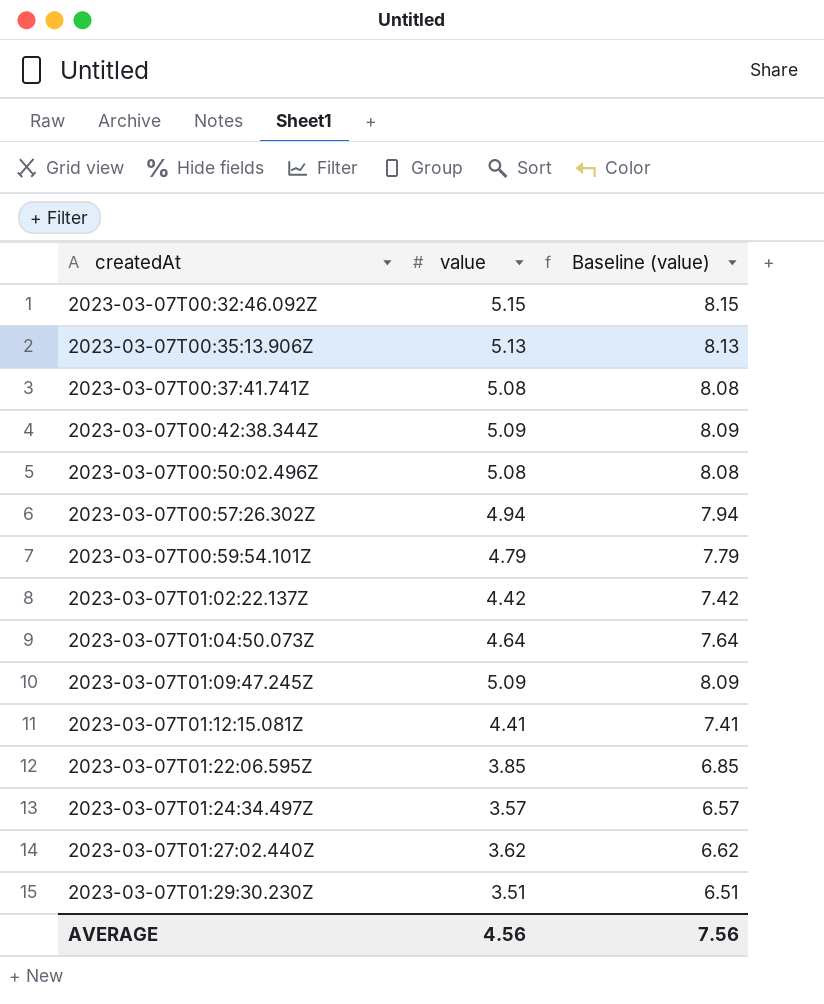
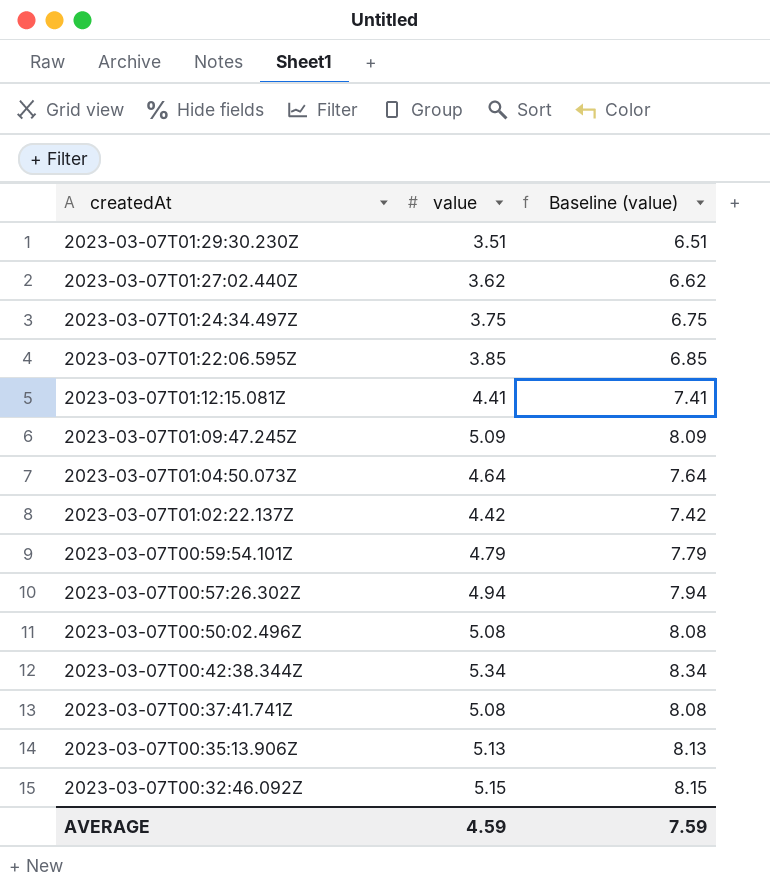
row order: createdAt ascending -> createdAt descending
2023-03-07T01:24:34.497Z | value: 3.57 -> 3.75
2023-03-07T01:24:34.497Z | Baseline (value): 6.57 -> 6.75
2023-03-07T00:42:38.344Z | value: 5.09 -> 5.34
2023-03-07T00:42:38.344Z | Baseline (value): 8.09 -> 8.34
AVERAGE | value: 4.56 -> 4.59
AVERAGE | Baseline (value): 7.56 -> 7.59

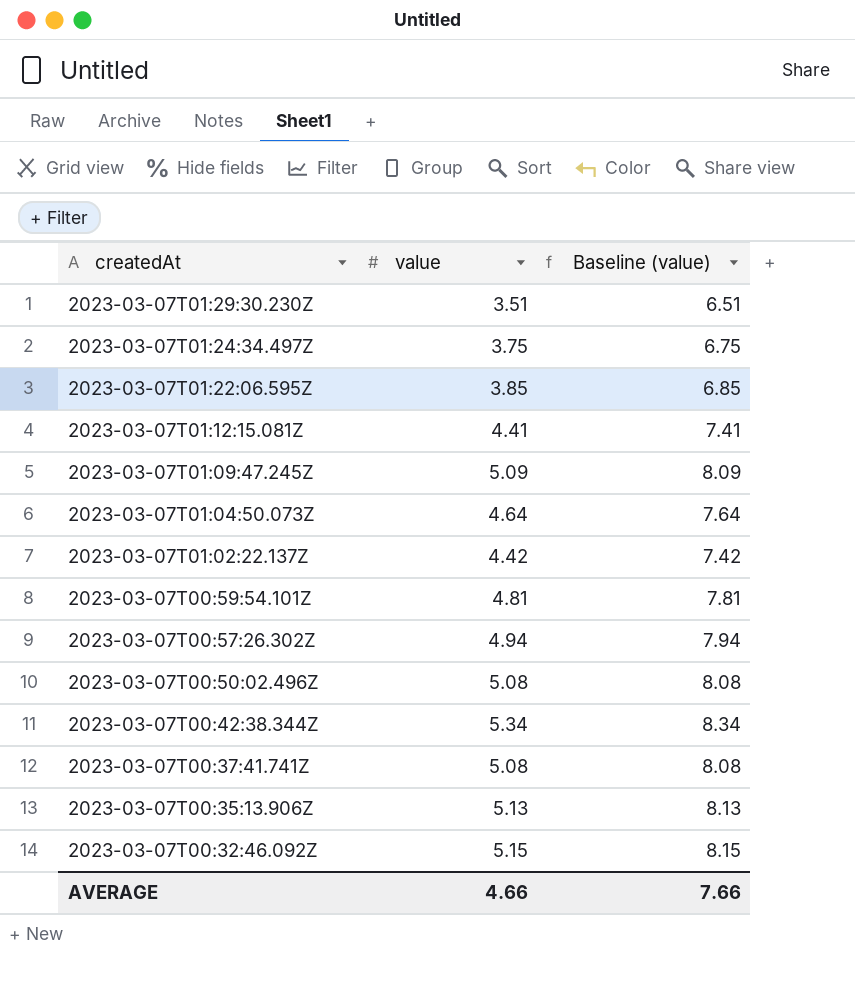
row 2023-03-07T01:27:02.440Z: 3.62 | 6.62 -> none
2023-03-07T00:59:54.101Z | value: 4.79 -> 4.81
2023-03-07T00:59:54.101Z | Baseline (value): 7.79 -> 7.81
AVERAGE | value: 4.59 -> 4.66
AVERAGE | Baseline (value): 7.59 -> 7.66

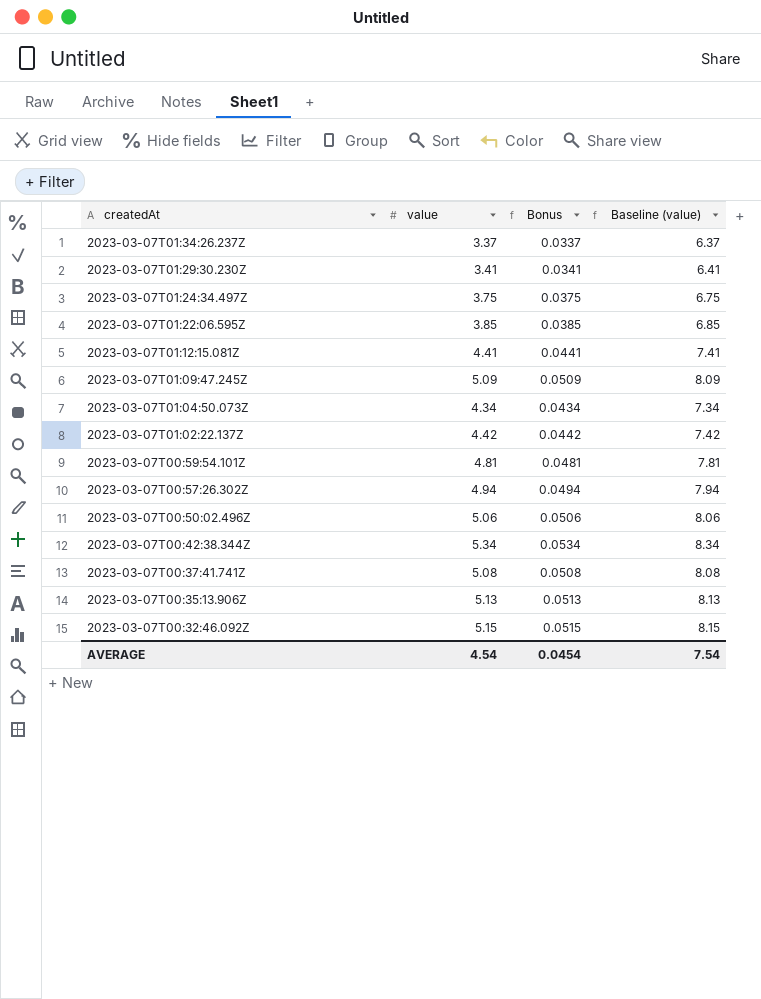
column Bonus | formula: none -> [value] * 0.01
row 2023-03-07T01:34:26.237Z: none -> 3.37 | 0.0337 | 6.37
2023-03-07T01:29:30.230Z | value: 3.51 -> 3.41
2023-03-07T01:29:30.230Z | Baseline (value): 6.51 -> 6.41
2023-03-07T01:04:50.073Z | value: 4.64 -> 4.34
2023-03-07T01:04:50.073Z | Baseline (value): 7.64 -> 7.34
2023-03-07T00:50:02.496Z | value: 5.08 -> 5.06
2023-03-07T00:50:02.496Z | Baseline (value): 8.08 -> 8.06
AVERAGE | value: 4.66 -> 4.54
AVERAGE | Baseline (value): 7.66 -> 7.54

